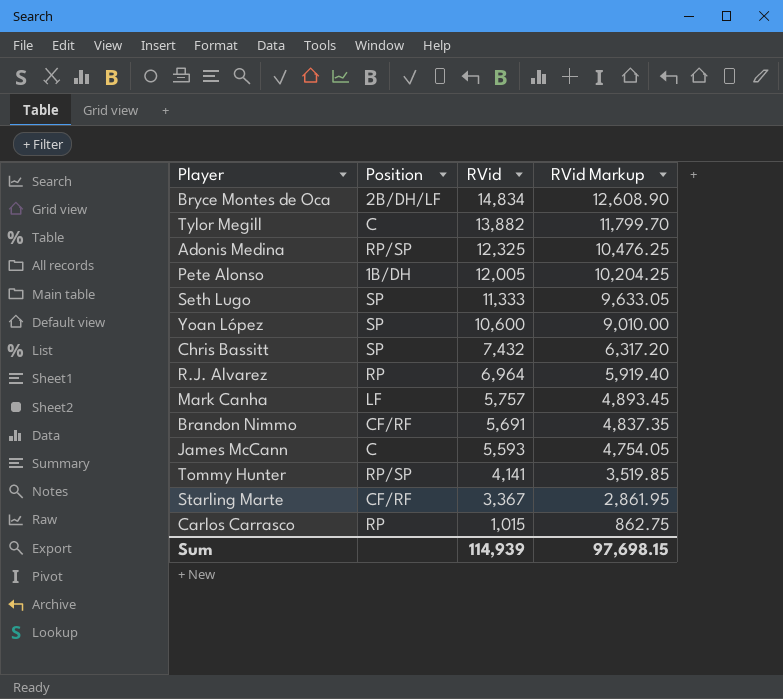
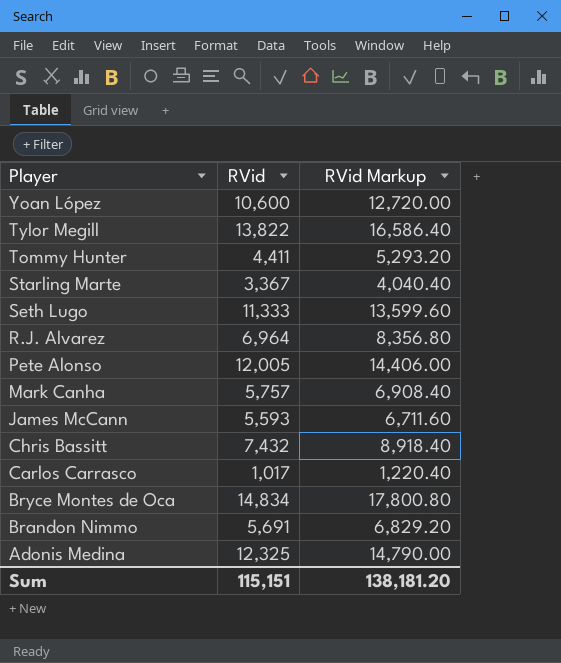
row order: RVid descending -> Player descending
column Position | position: 2 -> none
column RVid Markup | formula: [RVid] * 0.85 -> [RVid] * 1.2
Tylor Megill | RVid: 13,882 -> 13,822
Tommy Hunter | RVid: 4,141 -> 4,411
Carlos Carrasco | RVid: 1,015 -> 1,017
Sum | RVid: 114,939 -> 115,151
Sum | RVid Markup: 97,698.15 -> 138,181.20

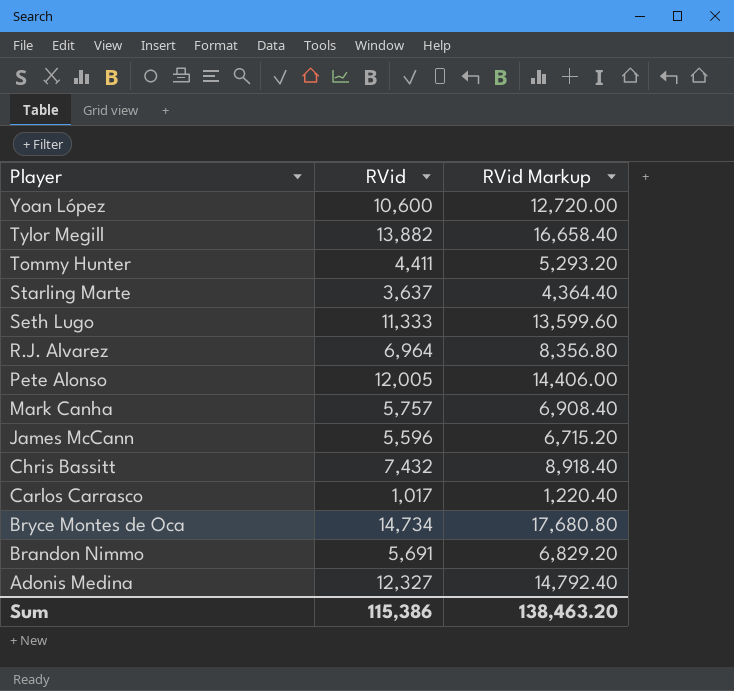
Tylor Megill | RVid: 13,822 -> 13,882
Tylor Megill | RVid Markup: 16,586.40 -> 16,658.40
Starling Marte | RVid: 3,367 -> 3,637
Starling Marte | RVid Markup: 4,040.40 -> 4,364.40
James McCann | RVid: 5,593 -> 5,596
James McCann | RVid Markup: 6,711.60 -> 6,715.20
Bryce Montes de Oca | RVid: 14,834 -> 14,734
Bryce Montes de Oca | RVid Markup: 17,800.80 -> 17,680.80
Adonis Medina | RVid: 12,325 -> 12,327
Adonis Medina | RVid Markup: 14,790.00 -> 14,792.40
Sum | RVid: 115,151 -> 115,386
Sum | RVid Markup: 138,181.20 -> 138,463.20

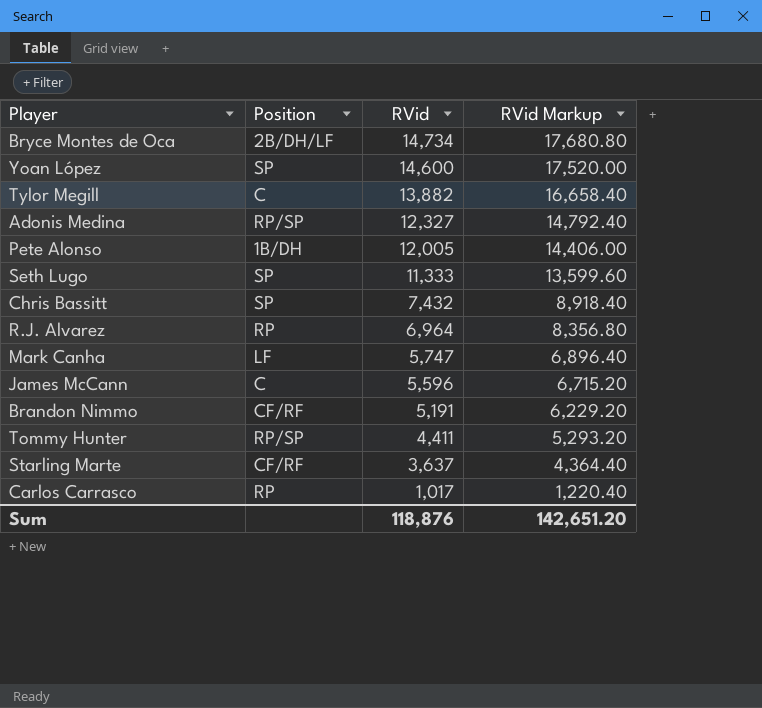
row order: Player descending -> RVid descending
column Position | position: none -> 2
Yoan López | RVid: 10,600 -> 14,600
Yoan López | RVid Markup: 12,720.00 -> 17,520.00
Mark Canha | RVid: 5,757 -> 5,747
Mark Canha | RVid Markup: 6,908.40 -> 6,896.40
Brandon Nimmo | RVid: 5,691 -> 5,191
Brandon Nimmo | RVid Markup: 6,829.20 -> 6,229.20
Sum | RVid: 115,386 -> 118,876
Sum | RVid Markup: 138,463.20 -> 142,651.20

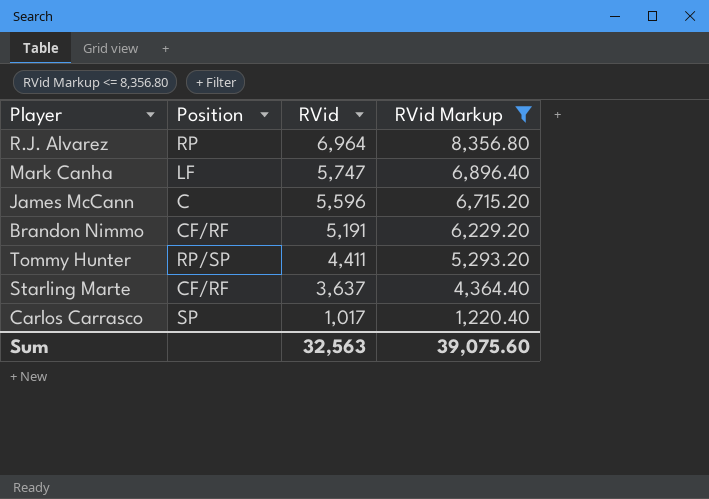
filter: none -> RVid Markup <= 8,356.80
Carlos Carrasco | Position: RP -> SP
Sum | RVid: 118,876 -> 32,563
Sum | RVid Markup: 142,651.20 -> 39,075.60

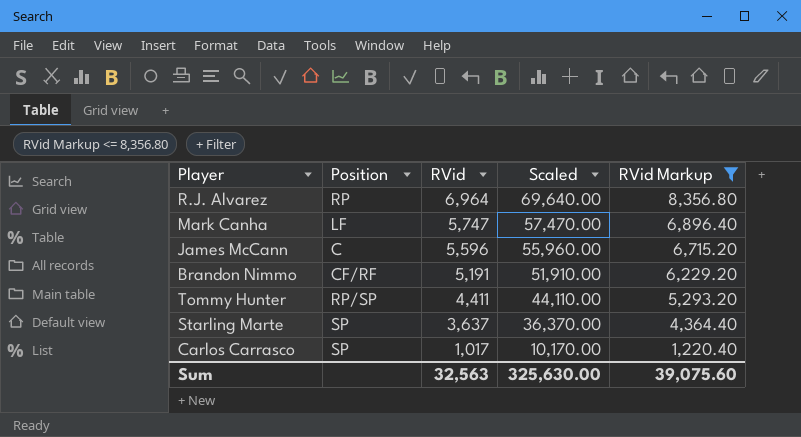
column Scaled | formula: none -> [RVid] * 10
Starling Marte | Position: CF/RF -> SP

